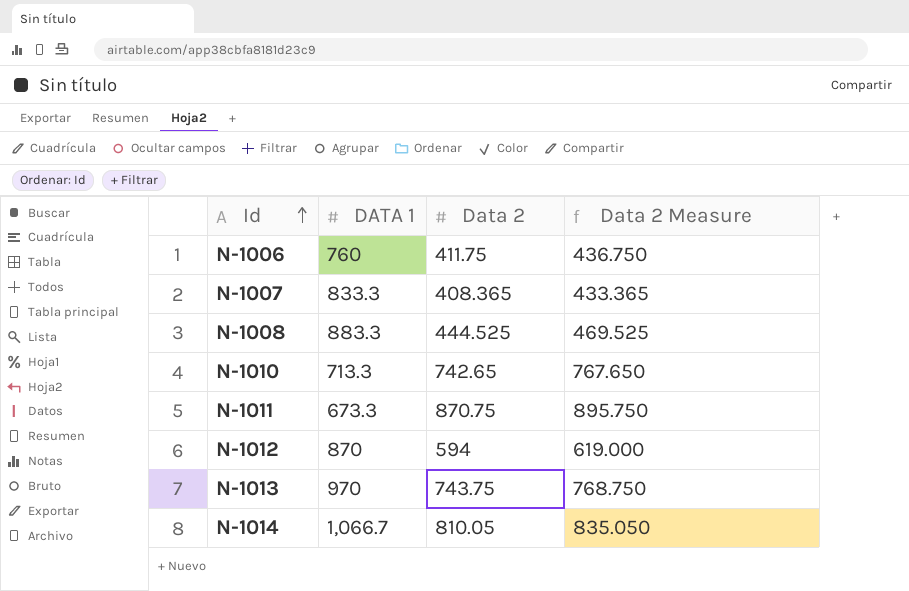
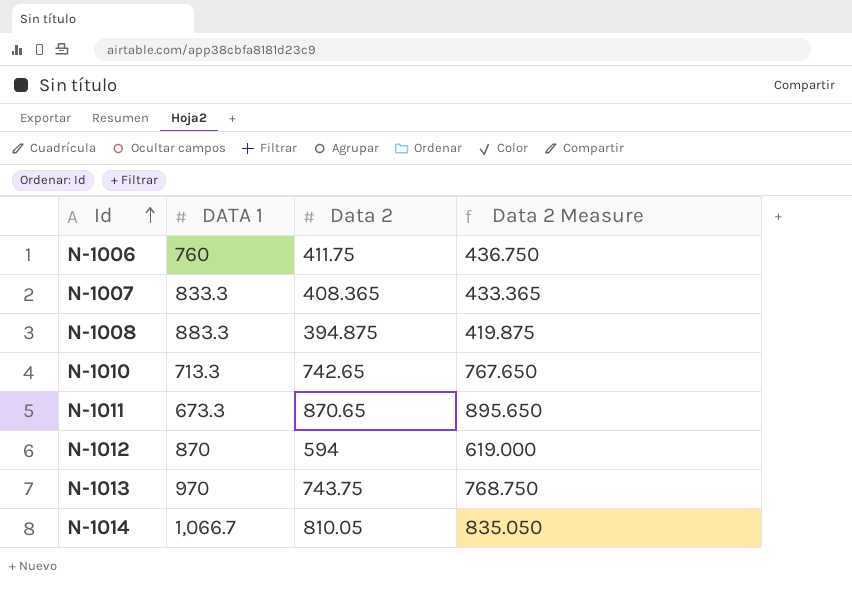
N-1008 | Data 2: 444.525 -> 394.875
N-1008 | Data 2 Measure: 469.525 -> 419.875
N-1011 | Data 2: 870.75 -> 870.65
N-1011 | Data 2 Measure: 895.750 -> 895.650

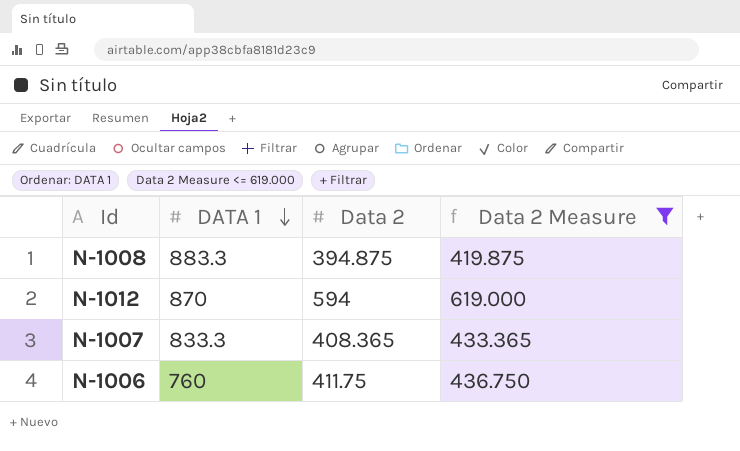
filter: none -> Data 2 Measure <= 619.000
row order: Id ascending -> DATA 1 descending

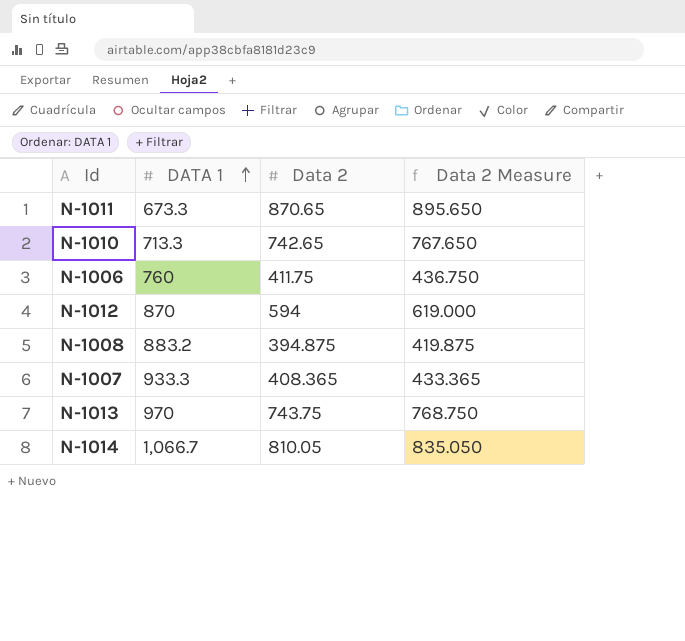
filter: Data 2 Measure <= 619.000 -> none
row order: DATA 1 descending -> DATA 1 ascending
N-1008 | DATA 1: 883.3 -> 883.2
N-1007 | DATA 1: 833.3 -> 933.3

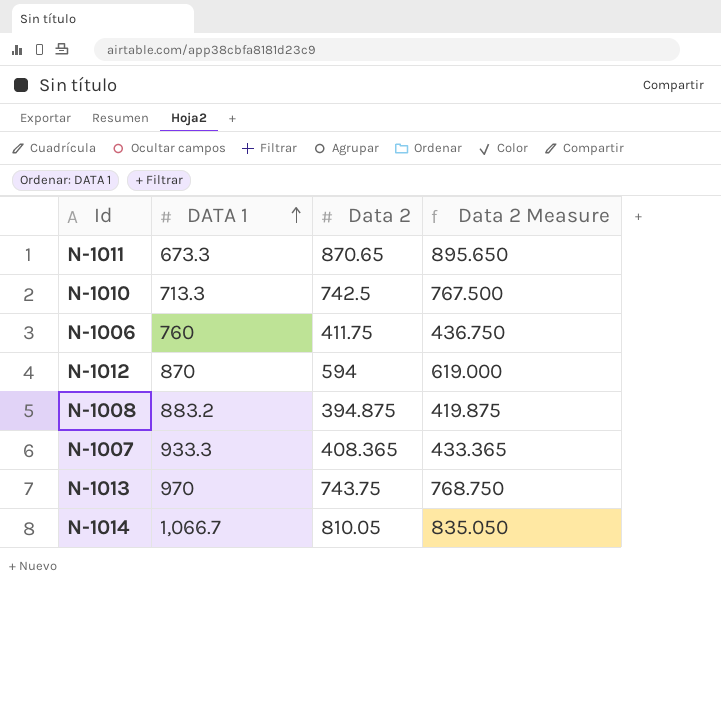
N-1010 | Data 2: 742.65 -> 742.5
N-1010 | Data 2 Measure: 767.650 -> 767.500

